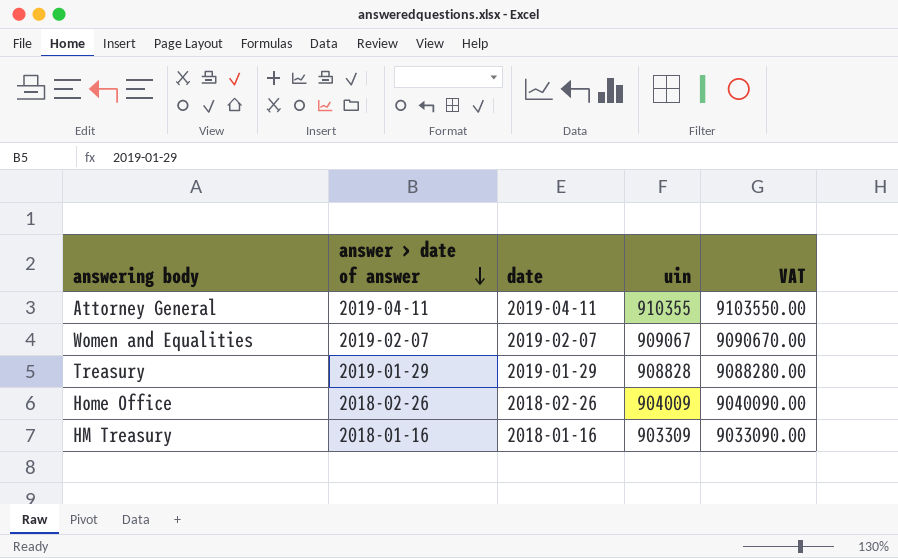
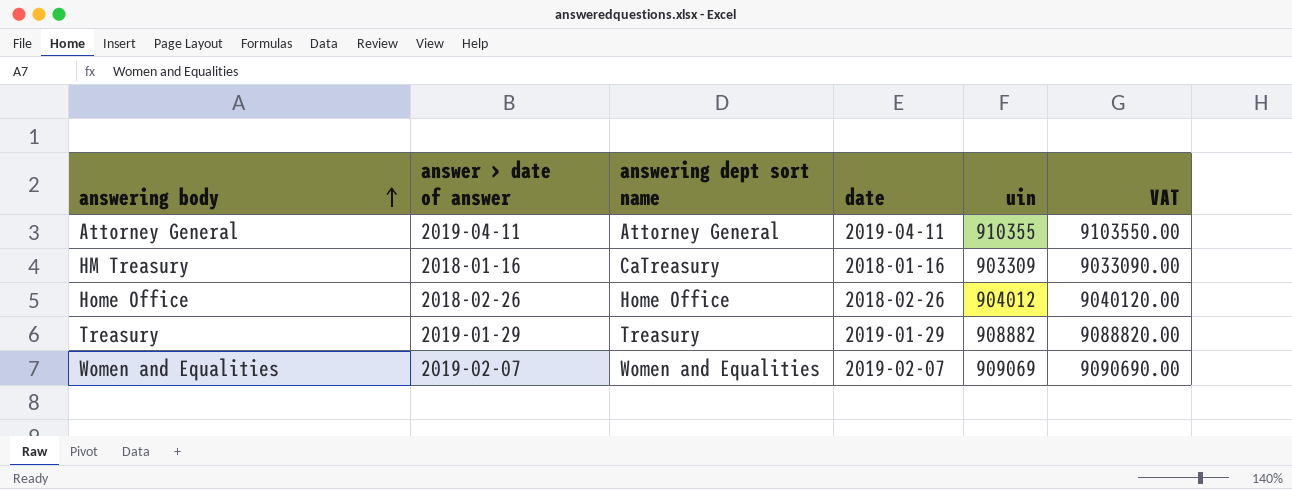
row order: answer > date of answer descending -> answering body ascending
column answering dept sort name | position: none -> 3
Home Office | uin: 904009 -> 904012
Home Office | VAT: 9040090.00 -> 9040120.00
Treasury | uin: 908828 -> 908882
Treasury | VAT: 9088280.00 -> 9088820.00
Women and Equalities | uin: 909067 -> 909069
Women and Equalities | VAT: 9090670.00 -> 9090690.00

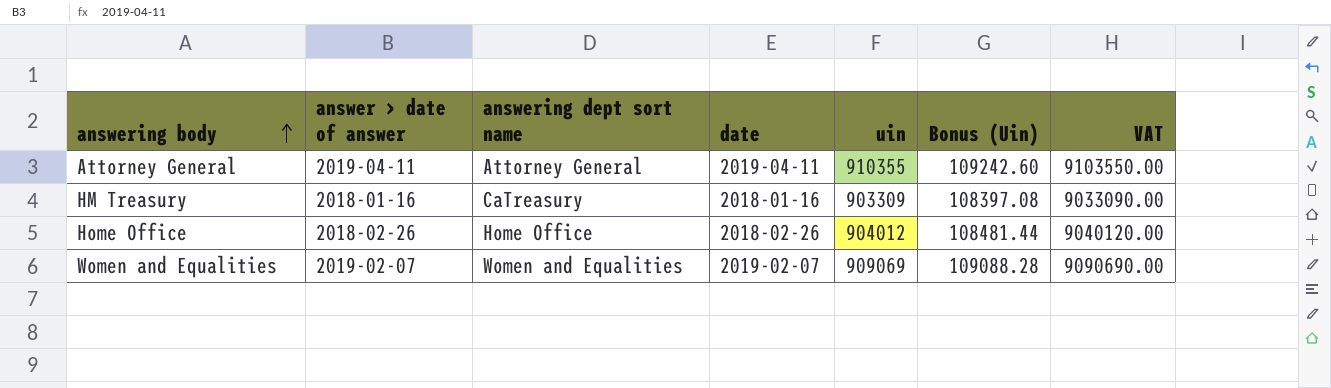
column Bonus (Uin) | formula: none -> [uin] * 0.12
row Treasury: 2019-01-29 | Treasury | 2019-01-29 | 908882 | 9088820.00 -> none

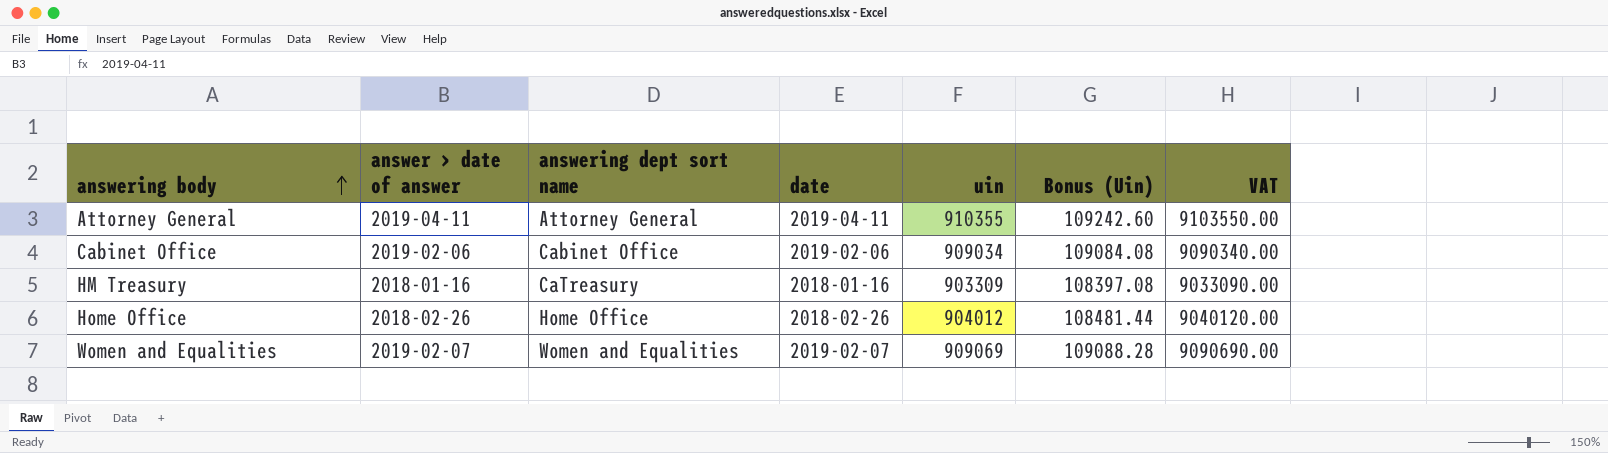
row Cabinet Office: none -> 2019-02-06 | Cabinet Office | 2019-02-06 | 909034 | 109084.08 | 9090340.00

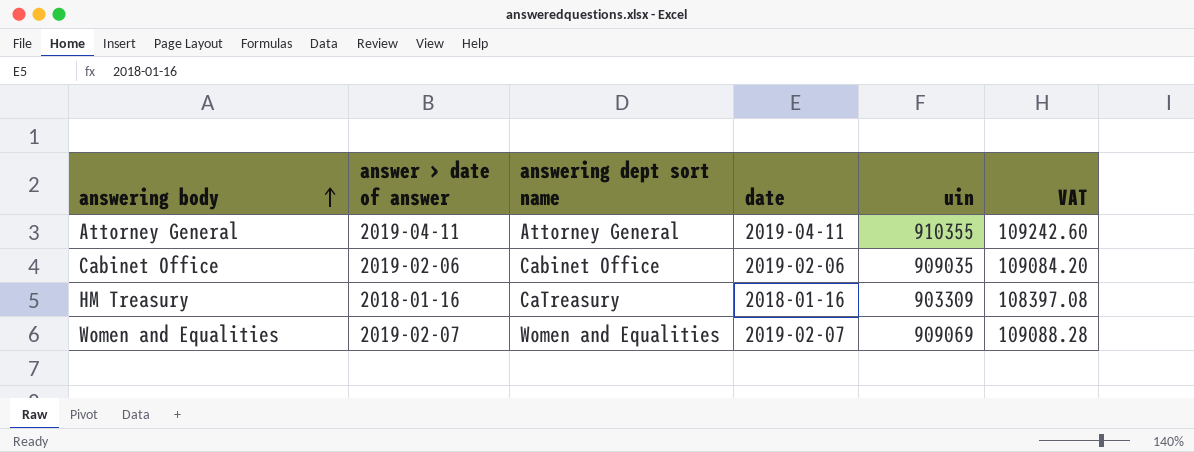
column Bonus (Uin) | formula: [uin] * 0.12 -> none
column VAT | formula: [uin] * 10 -> [uin] * 0.12
row Home Office: 2018-02-26 | Home Office | 2018-02-26 | 904012 | 108481.44 | 9040120.00 -> none
Cabinet Office | uin: 909034 -> 909035

